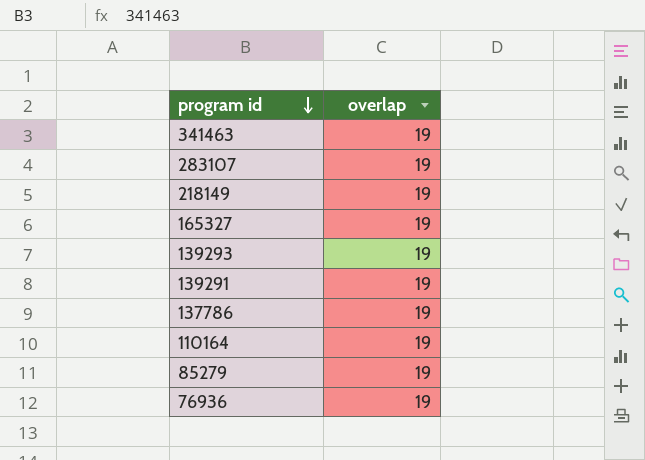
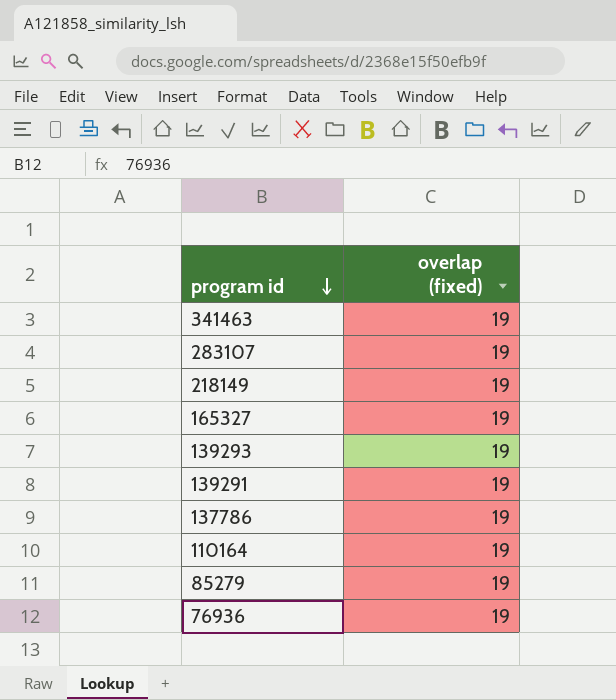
column name: overlap -> overlap (fixed)

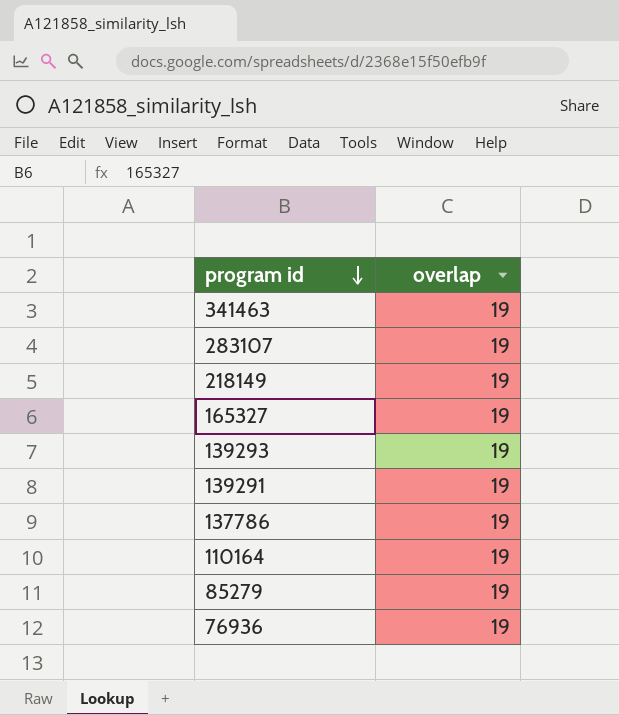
column name: overlap (fixed) -> overlap

